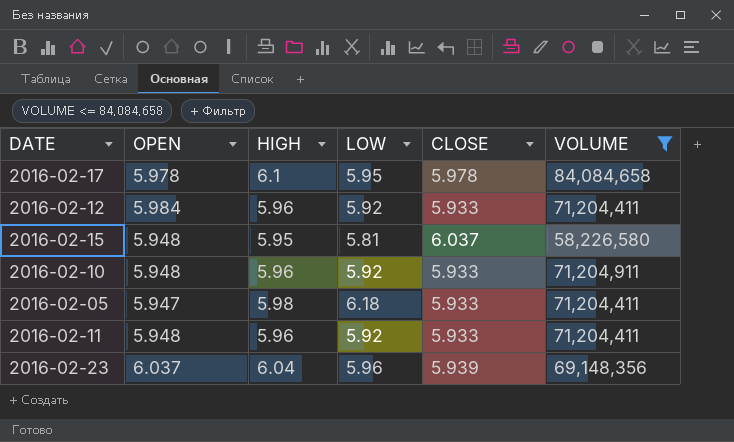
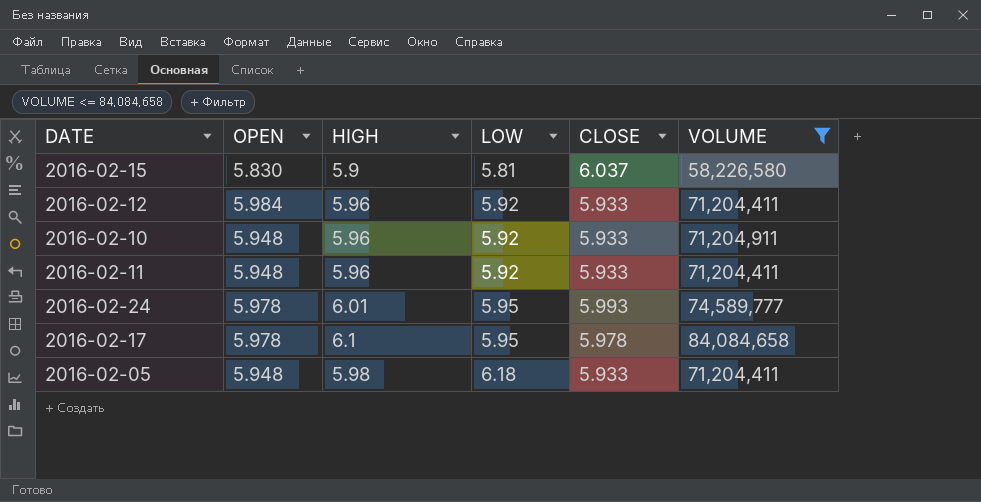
row order: none -> LOW ascending
row 2016-02-23: 6.037 | 6.04 | 5.96 | 5.939 | 69,148,356 -> none
2016-02-15 | OPEN: 5.948 -> 5.830
2016-02-15 | HIGH: 5.95 -> 5.9
row 2016-02-24: none -> 5.978 | 6.01 | 5.95 | 5.993 | 74,589,777
2016-02-05 | OPEN: 5.947 -> 5.948

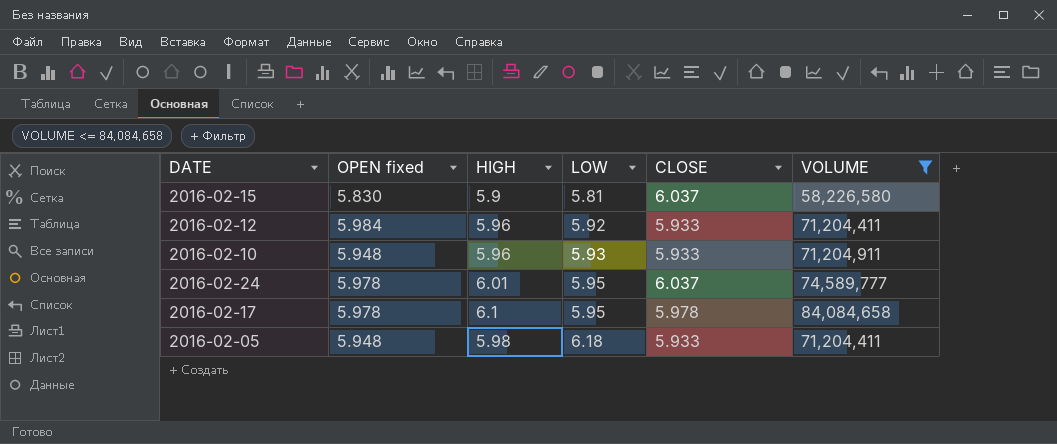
column name: OPEN -> OPEN fixed
row 2016-02-11: 5.948 | 5.96 | 5.92 | 5.933 | 71,204,411 -> none
2016-02-10 | LOW: 5.92 -> 5.93
2016-02-24 | CLOSE: 5.993 -> 6.037

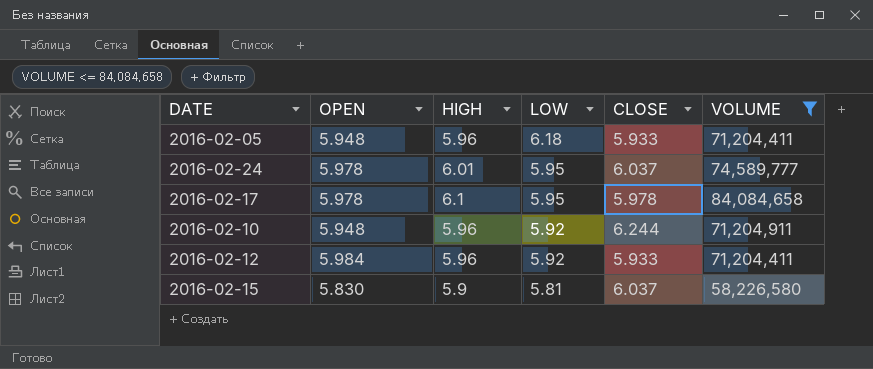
row order: LOW ascending -> LOW descending
column name: OPEN fixed -> OPEN
2016-02-05 | HIGH: 5.98 -> 5.96
2016-02-10 | LOW: 5.93 -> 5.92
2016-02-10 | CLOSE: 5.933 -> 6.244

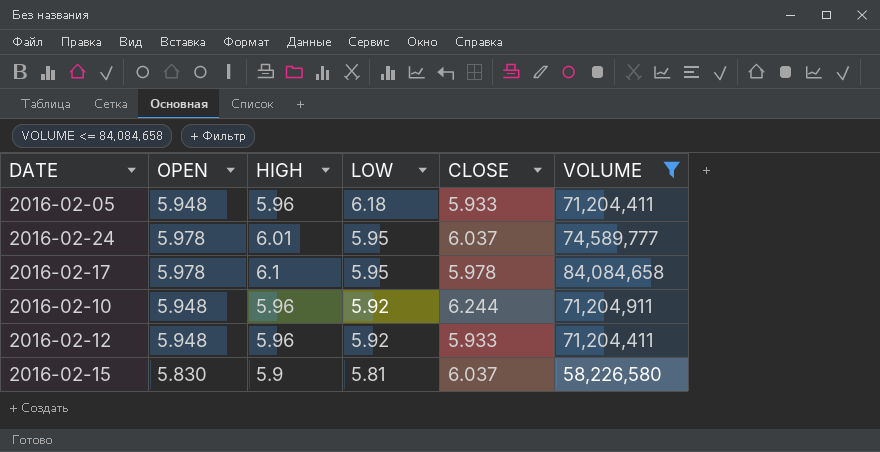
2016-02-12 | OPEN: 5.984 -> 5.948

